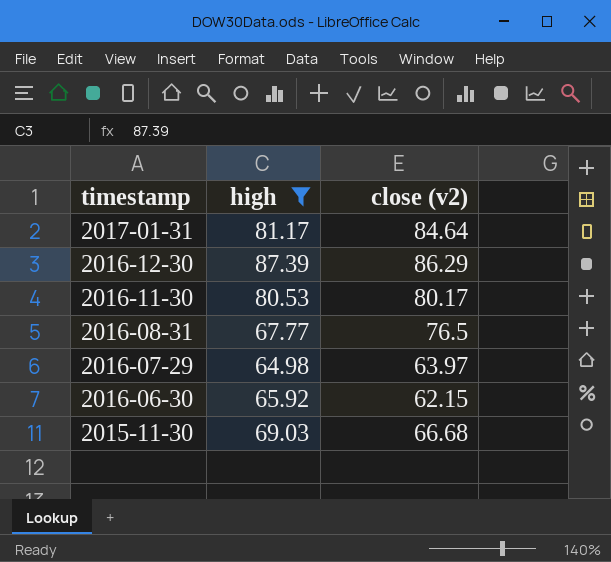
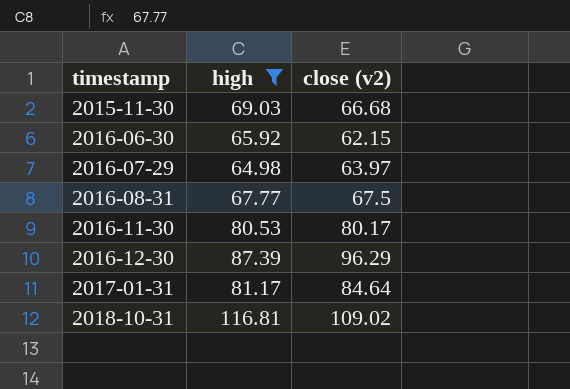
row order: timestamp descending -> timestamp ascending
2016-08-31 | close (v2): 76.5 -> 67.5
2016-12-30 | close (v2): 86.29 -> 96.29
row 2018-10-31: none -> 116.81 | 109.02

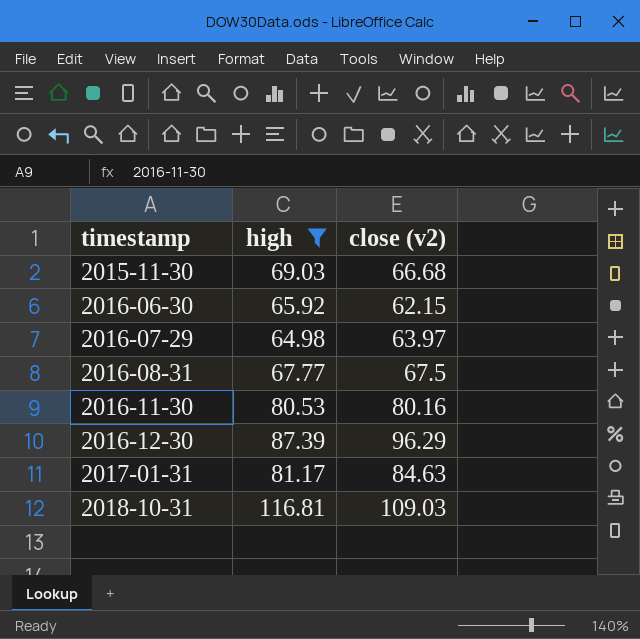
2016-11-30 | close (v2): 80.17 -> 80.16
2017-01-31 | close (v2): 84.64 -> 84.63
2018-10-31 | close (v2): 109.02 -> 109.03

